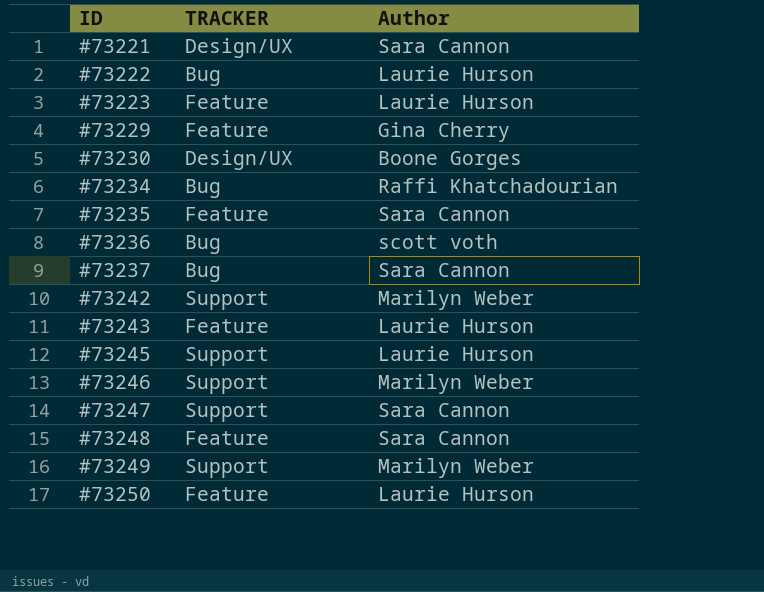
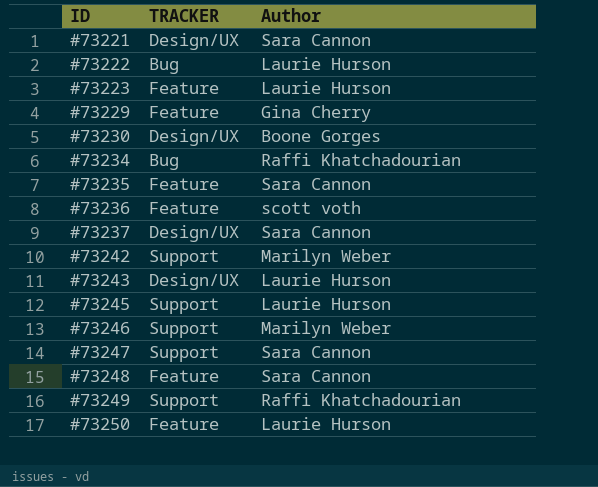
#73236 | TRACKER: Bug -> Feature
#73237 | TRACKER: Bug -> Design/UX
#73243 | TRACKER: Feature -> Design/UX
#73249 | Author: Marilyn Weber -> Raffi Khatchadourian

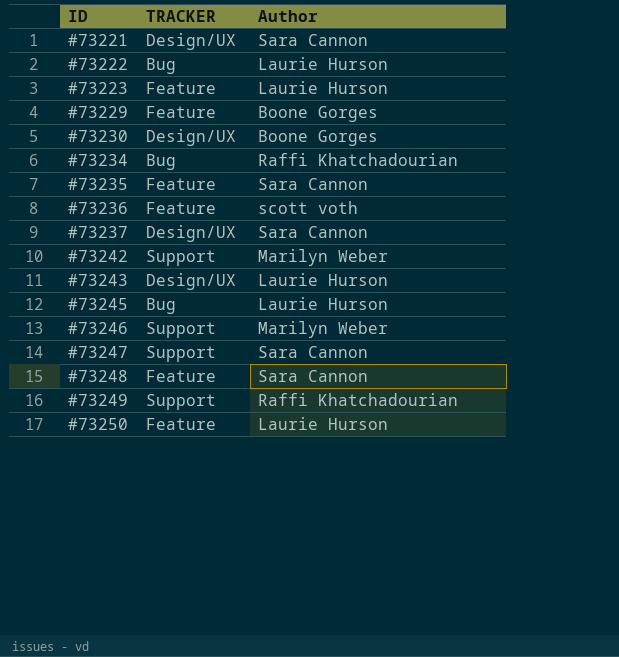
#73229 | Author: Gina Cherry -> Boone Gorges
#73245 | TRACKER: Support -> Bug

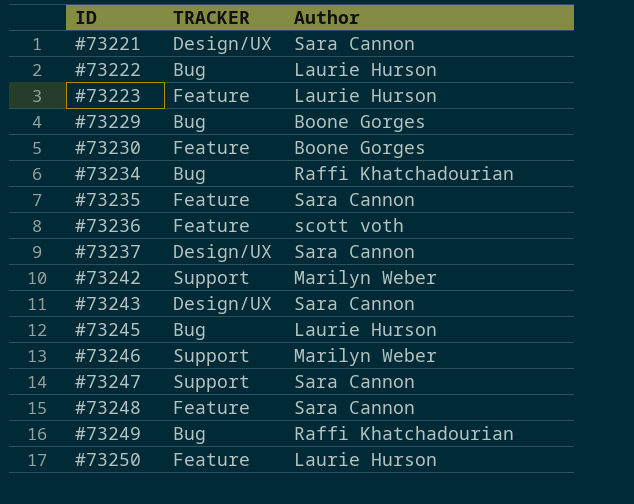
#73229 | TRACKER: Feature -> Bug
#73230 | TRACKER: Design/UX -> Feature
#73243 | Author: Laurie Hurson -> Sara Cannon
#73249 | TRACKER: Support -> Bug

